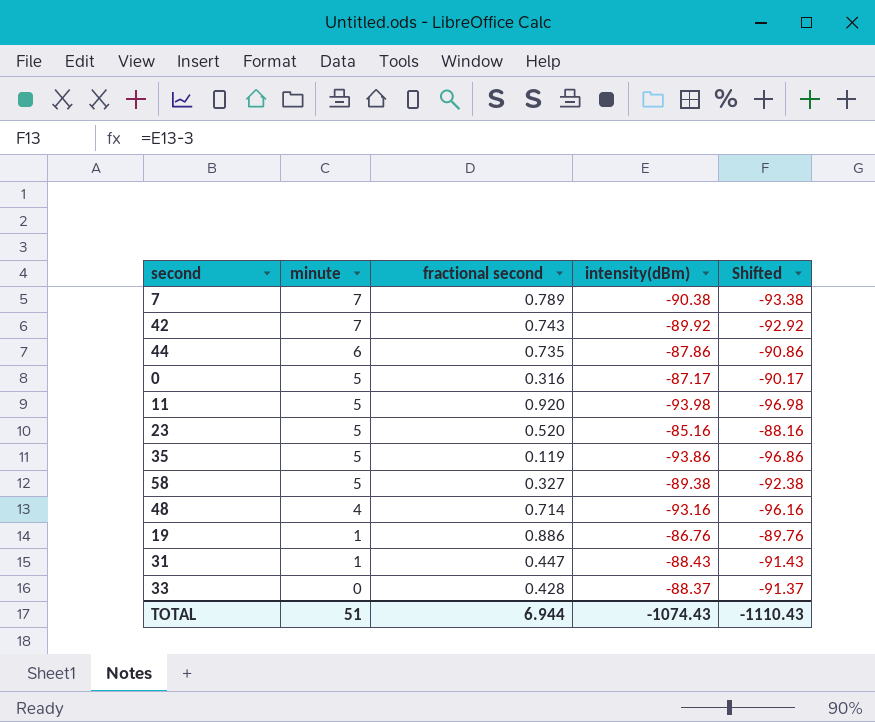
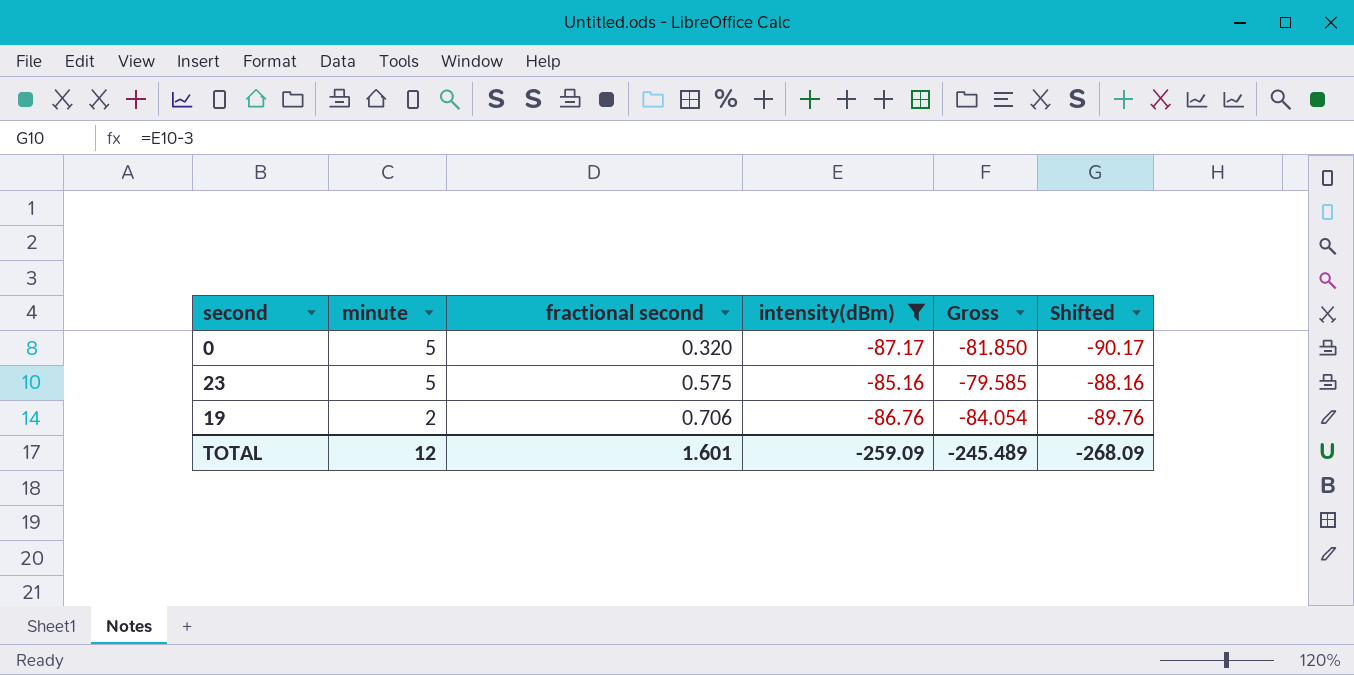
filter: none -> intensity(dBm) >= -87.17
column Gross | formula: none -> [minute] + [fractional second] + [intensity(dBm)]
0 | fractional second: 0.316 -> 0.320
23 | fractional second: 0.520 -> 0.575
19 | minute: 1 -> 2
19 | fractional second: 0.886 -> 0.706
TOTAL | minute: 51 -> 12
TOTAL | fractional second: 6.944 -> 1.601
TOTAL | intensity(dBm): -1074.43 -> -259.09
TOTAL | Shifted: -1110.43 -> -268.09

